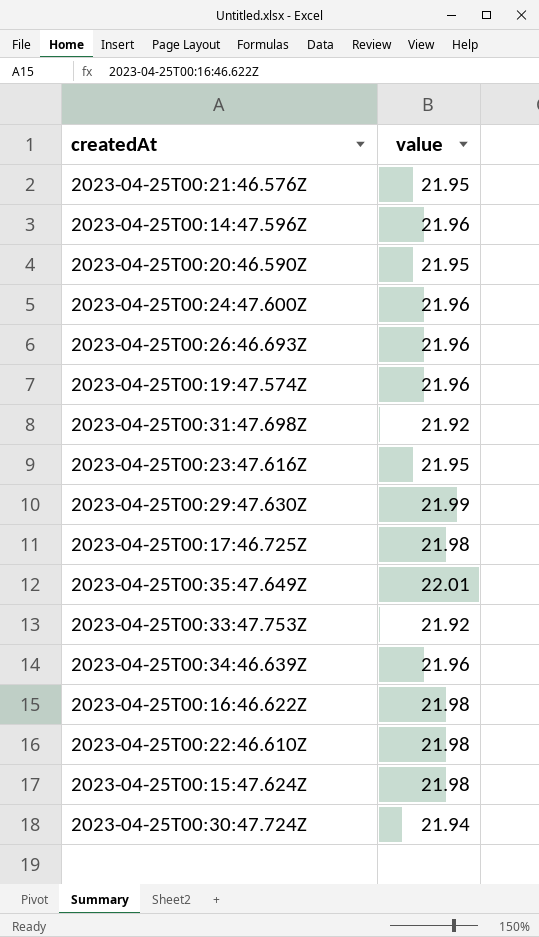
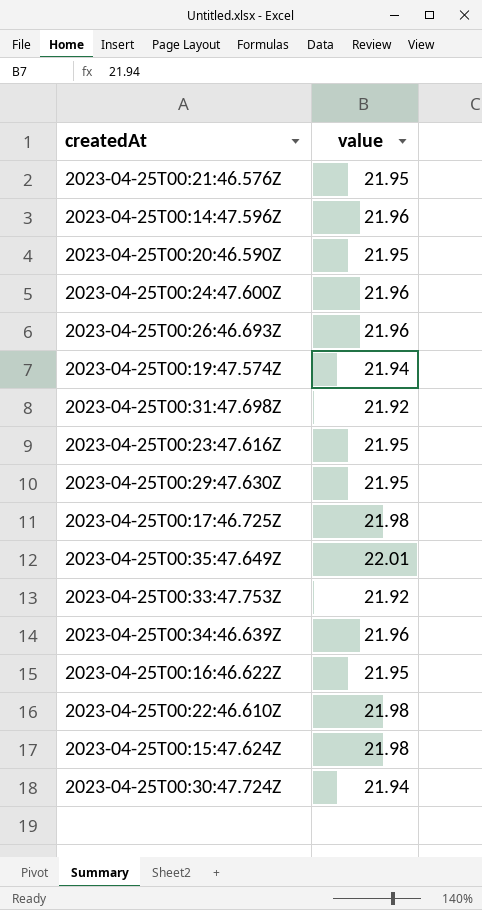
2023-04-25T00:19:47.574Z | value: 21.96 -> 21.94
2023-04-25T00:29:47.630Z | value: 21.99 -> 21.95
2023-04-25T00:16:46.622Z | value: 21.98 -> 21.95

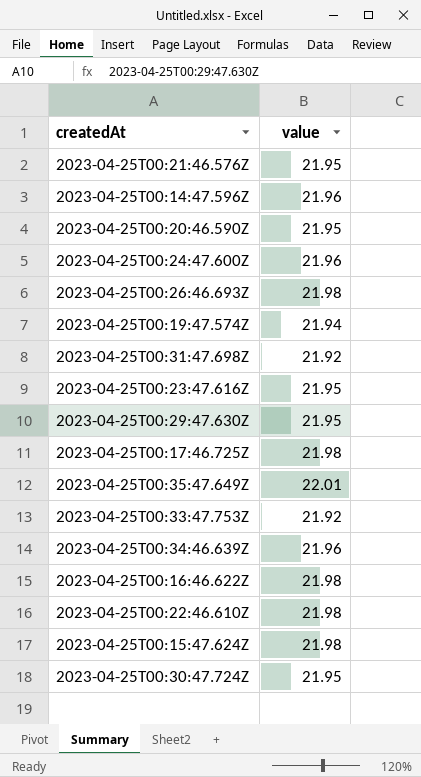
2023-04-25T00:26:46.693Z | value: 21.96 -> 21.98
2023-04-25T00:16:46.622Z | value: 21.95 -> 21.98
2023-04-25T00:30:47.724Z | value: 21.94 -> 21.95

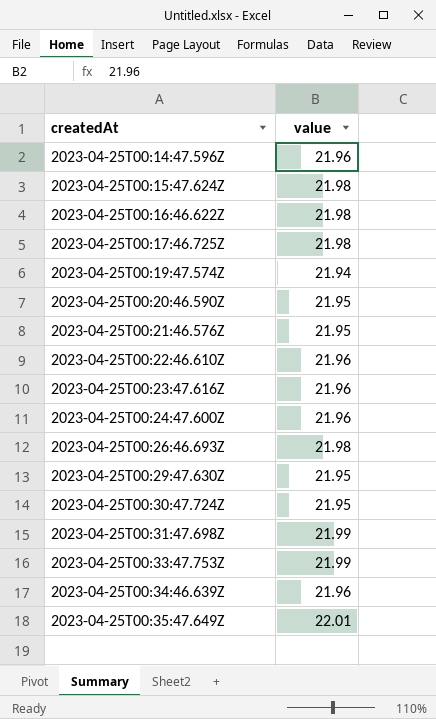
row order: none -> createdAt ascending
2023-04-25T00:22:46.610Z | value: 21.98 -> 21.96
2023-04-25T00:23:47.616Z | value: 21.95 -> 21.96
2023-04-25T00:31:47.698Z | value: 21.92 -> 21.99
2023-04-25T00:33:47.753Z | value: 21.92 -> 21.99

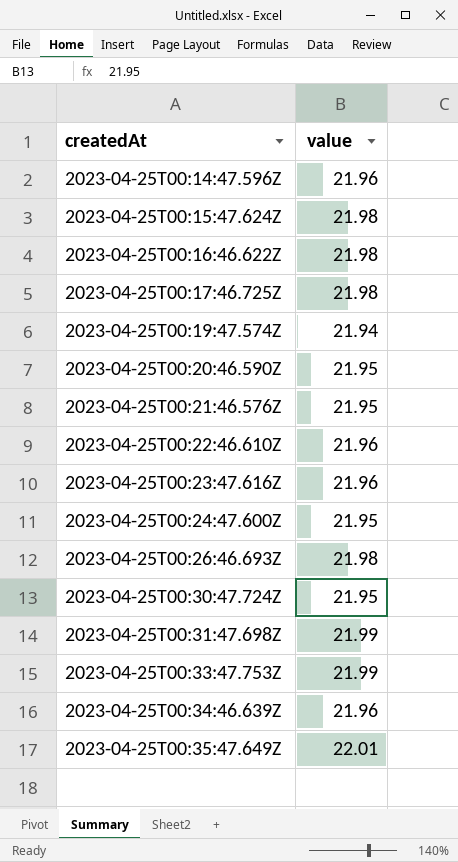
row 2023-04-25T00:29:47.630Z: 21.95 -> none
2023-04-25T00:24:47.600Z | value: 21.96 -> 21.95

